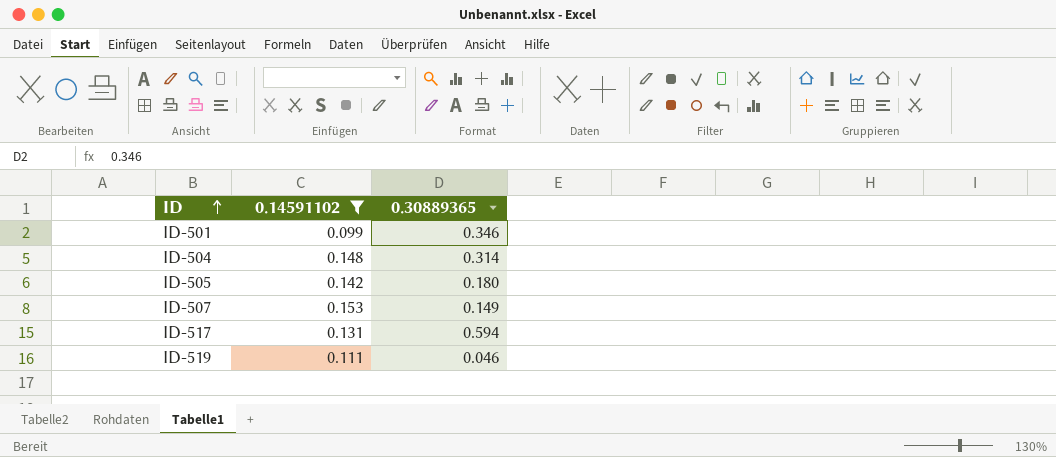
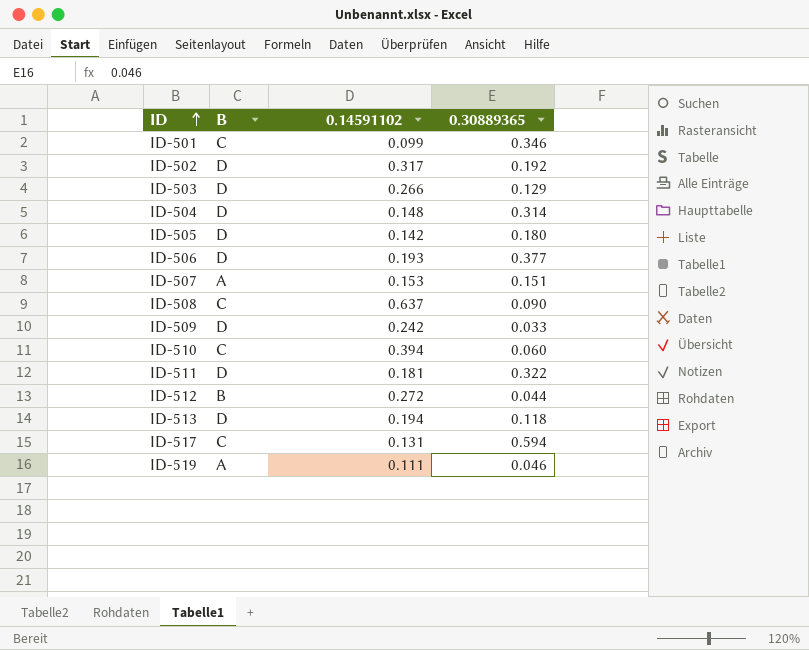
filter: 0.14591102 <= 0.153 -> none
column B | position: none -> 2
ID-507 | 0.30889365: 0.149 -> 0.151

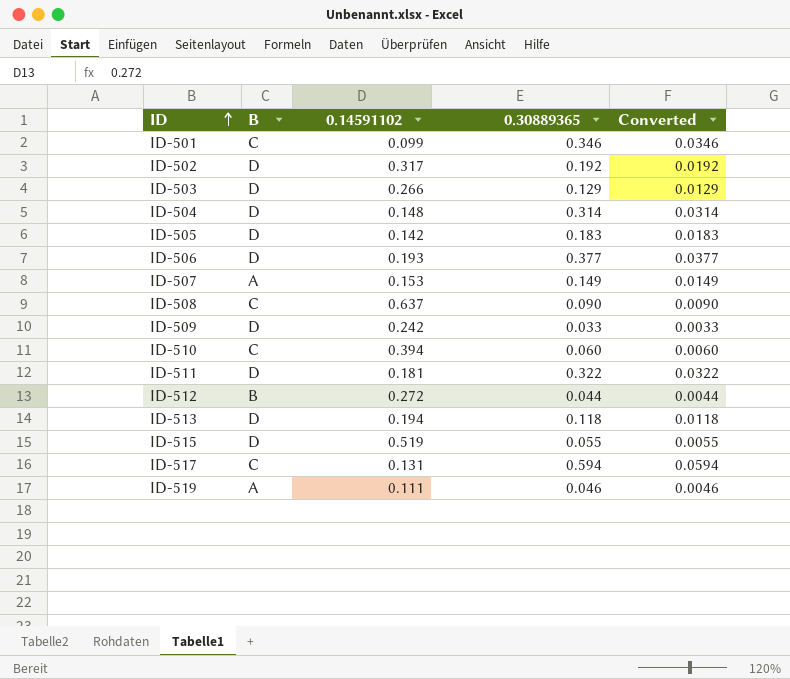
column Converted | formula: none -> [0.30889365] * 0.1
ID-505 | 0.30889365: 0.180 -> 0.183
ID-507 | 0.30889365: 0.151 -> 0.149
row ID-515: none -> D | 0.519 | 0.055 | 0.0055

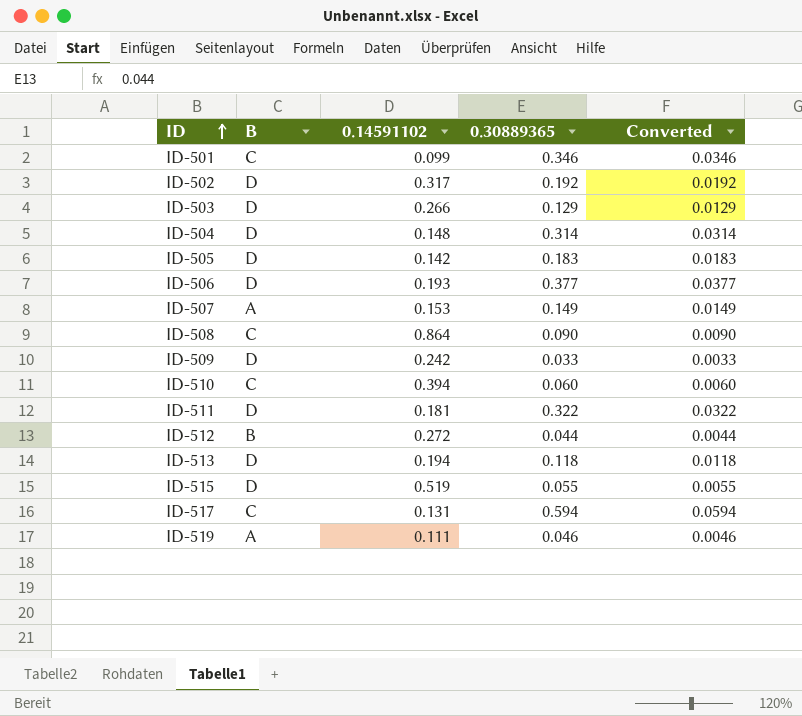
ID-508 | 0.14591102: 0.637 -> 0.864

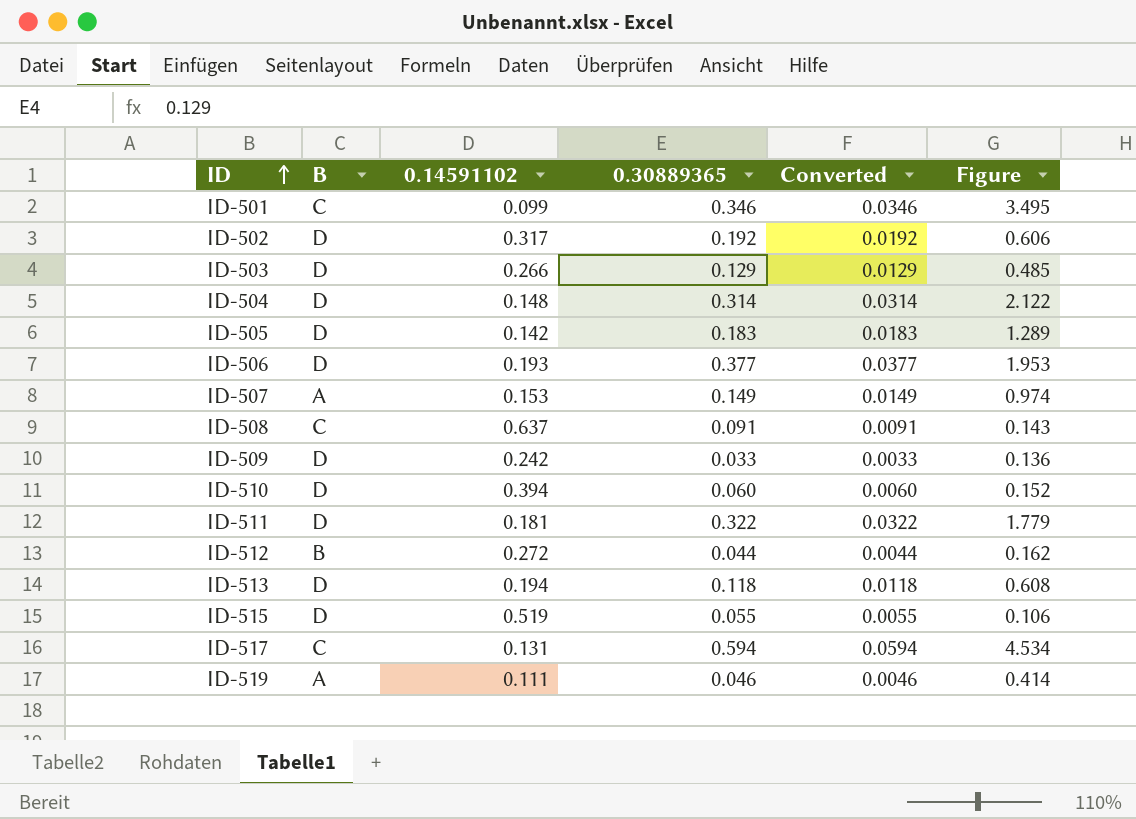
column Figure | formula: none -> [0.30889365] / [0.14591102]
ID-508 | 0.14591102: 0.864 -> 0.637
ID-508 | 0.30889365: 0.090 -> 0.091
ID-508 | Converted: 0.0090 -> 0.0091
ID-510 | B: C -> D

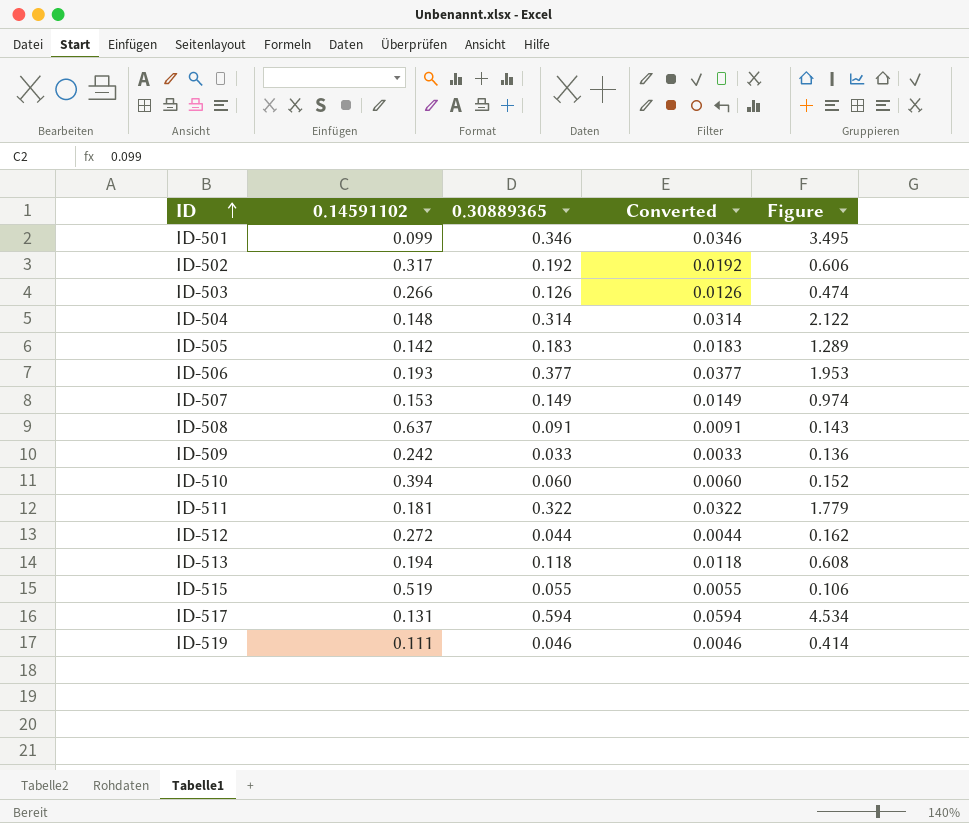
column B | position: 2 -> none
ID-503 | 0.30889365: 0.129 -> 0.126
ID-503 | Converted: 0.0129 -> 0.0126
ID-503 | Figure: 0.485 -> 0.474

